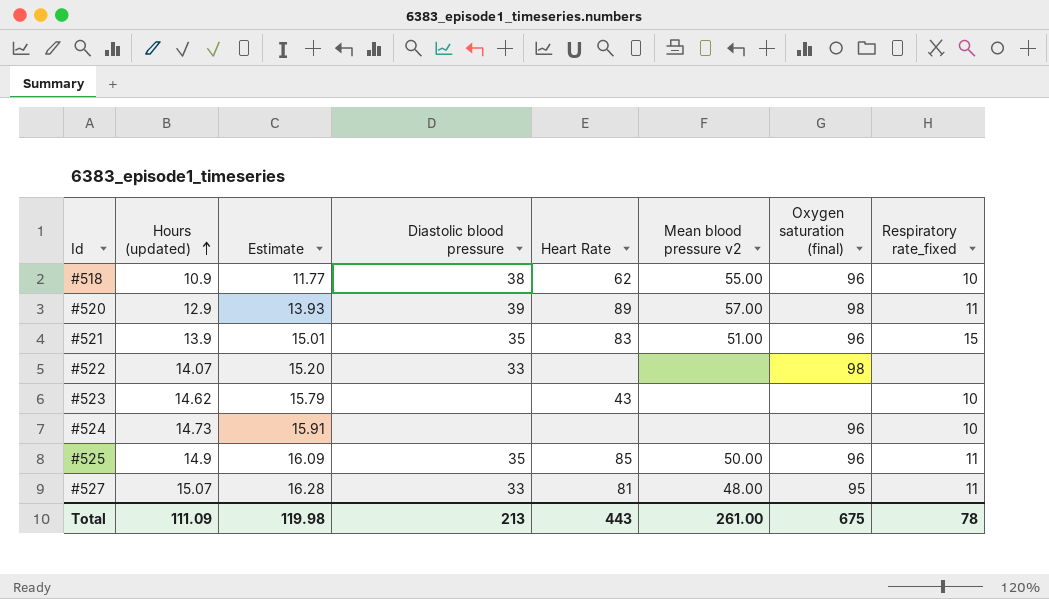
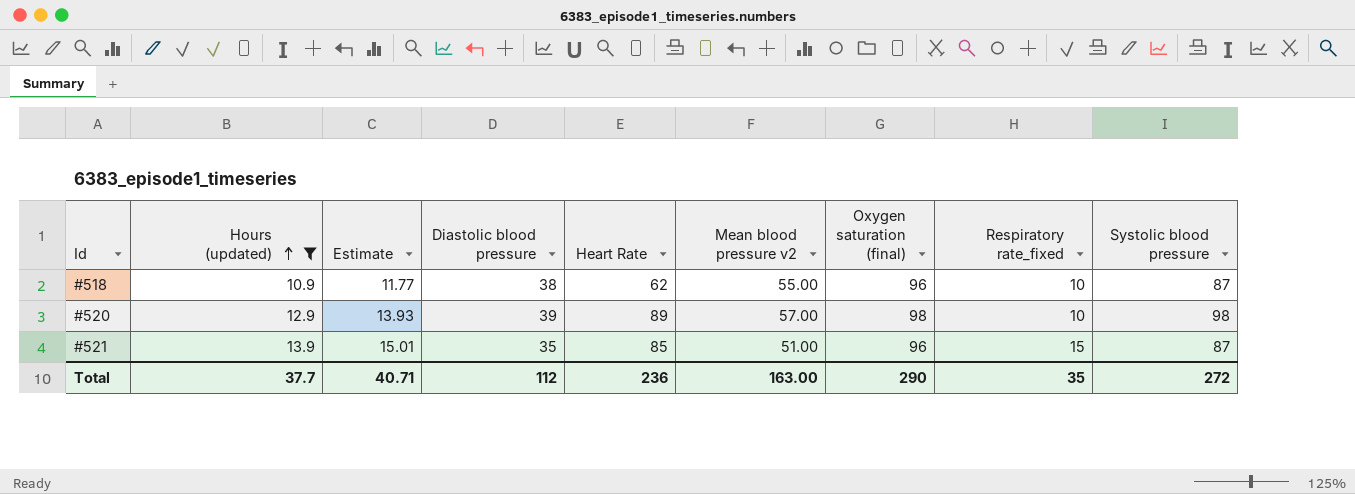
filter: none -> Hours (updated) <= 13.9
column Systolic blood pressure | position: none -> 9
#520 | Respiratory rate_fixed: 11 -> 10
#521 | Heart Rate: 83 -> 85
Total | Hours (updated): 111.09 -> 37.7
Total | Estimate: 119.98 -> 40.71
Total | Diastolic blood pressure: 213 -> 112
Total | Heart Rate: 443 -> 236
Total | Mean blood pressure v2: 261.00 -> 163.00
Total | Oxygen saturation (final): 675 -> 290
Total | Respiratory rate_fixed: 78 -> 35

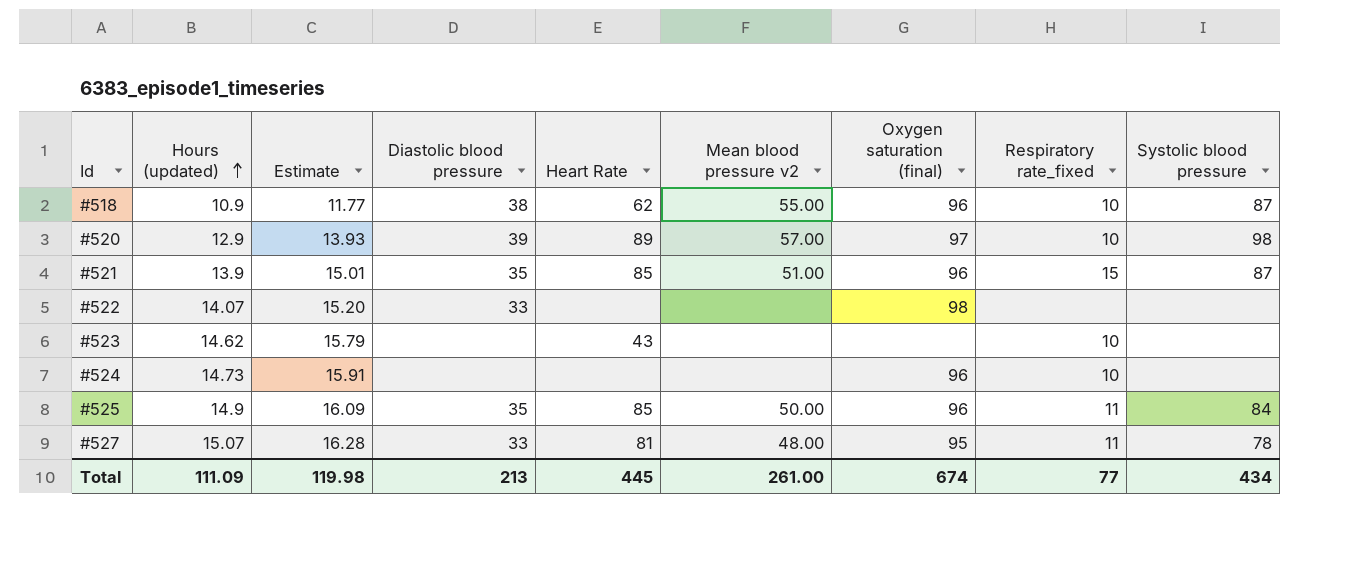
filter: Hours (updated) <= 13.9 -> none
#520 | Oxygen saturation (final): 98 -> 97
Total | Hours (updated): 37.7 -> 111.09
Total | Estimate: 40.71 -> 119.98
Total | Diastolic blood pressure: 112 -> 213
Total | Heart Rate: 236 -> 445
Total | Mean blood pressure v2: 163.00 -> 261.00
Total | Oxygen saturation (final): 290 -> 674
Total | Respiratory rate_fixed: 35 -> 77
Total | Systolic blood pressure: 272 -> 434

